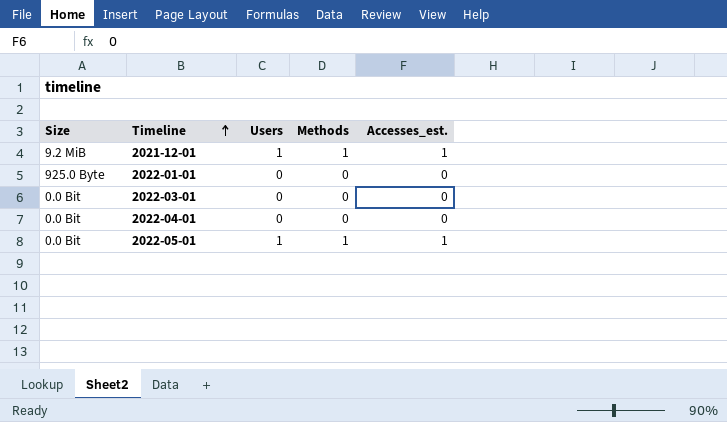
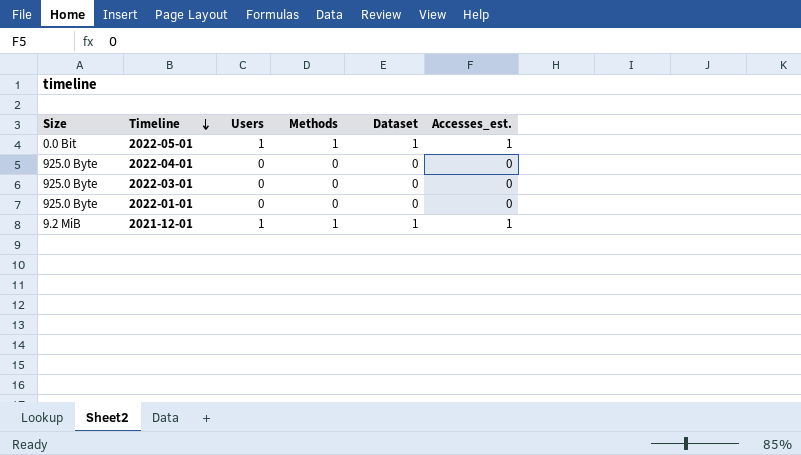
row order: Timeline ascending -> Timeline descending
column Dataset | position: none -> 5
2022-04-01 | Size: 0.0 Bit -> 925.0 Byte
2022-03-01 | Size: 0.0 Bit -> 925.0 Byte

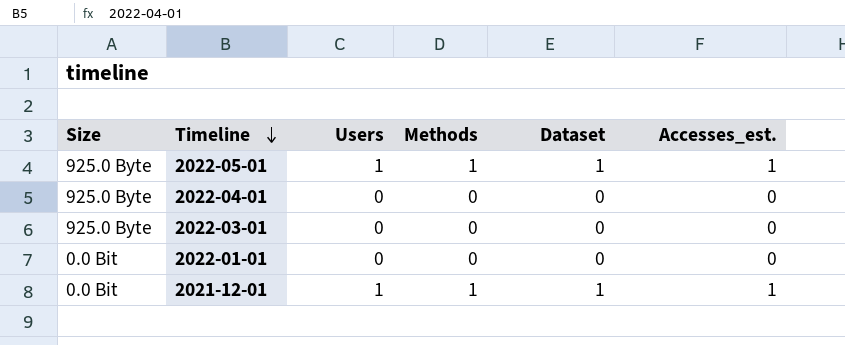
2022-05-01 | Size: 0.0 Bit -> 925.0 Byte
2022-01-01 | Size: 925.0 Byte -> 0.0 Bit
2021-12-01 | Size: 9.2 MiB -> 0.0 Bit

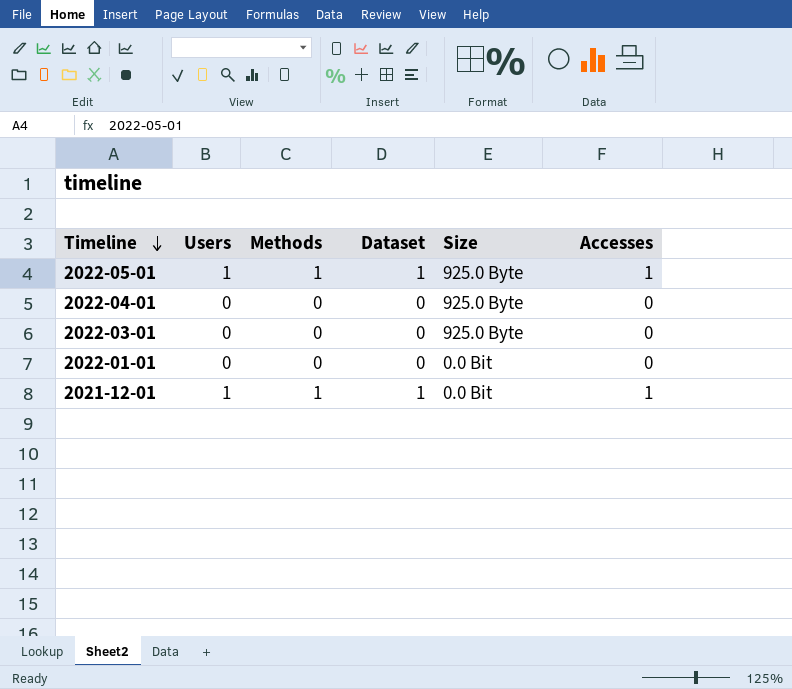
column Size | position: 1 -> 5
column name: Accesses_est. -> Accesses

